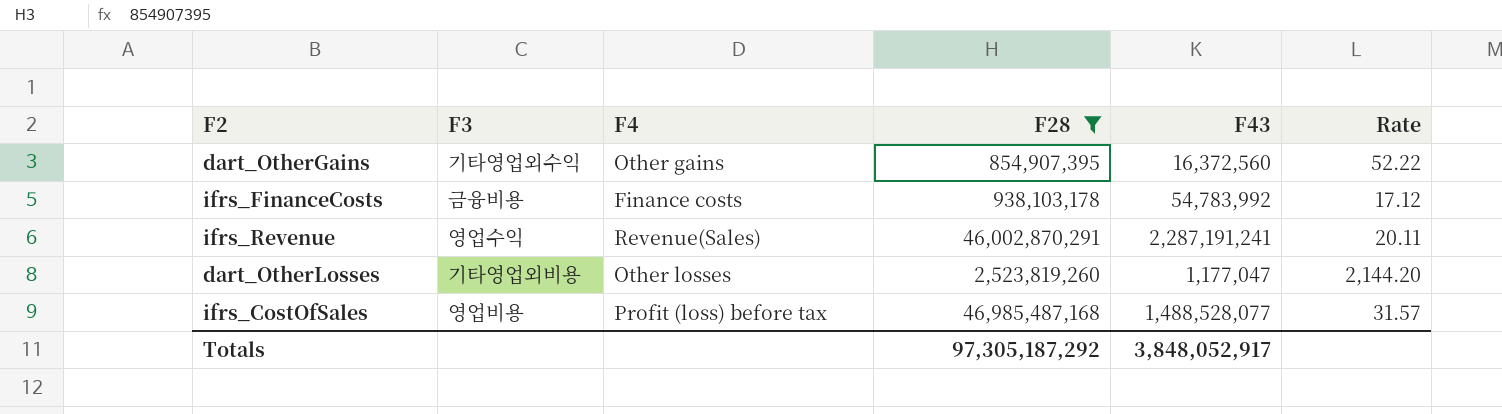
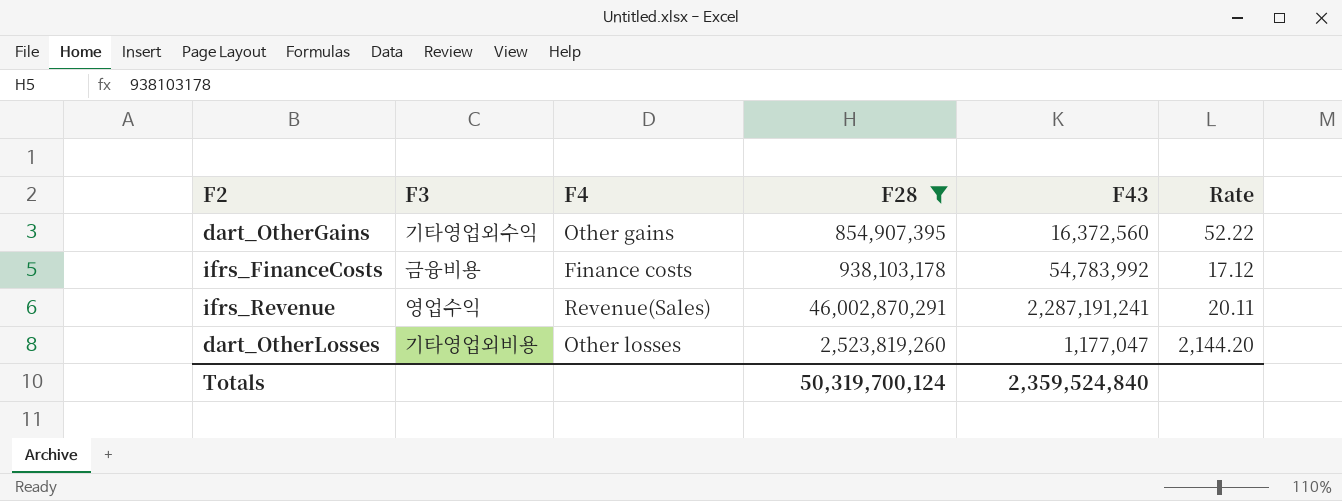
row ifrs_CostOfSales: 영업비용 | Profit (loss) before tax | 46,985,487,168 | 1,488,528,077 | 31.57 -> none
Totals | F28: 97,305,187,292 -> 50,319,700,124
Totals | F43: 3,848,052,917 -> 2,359,524,840

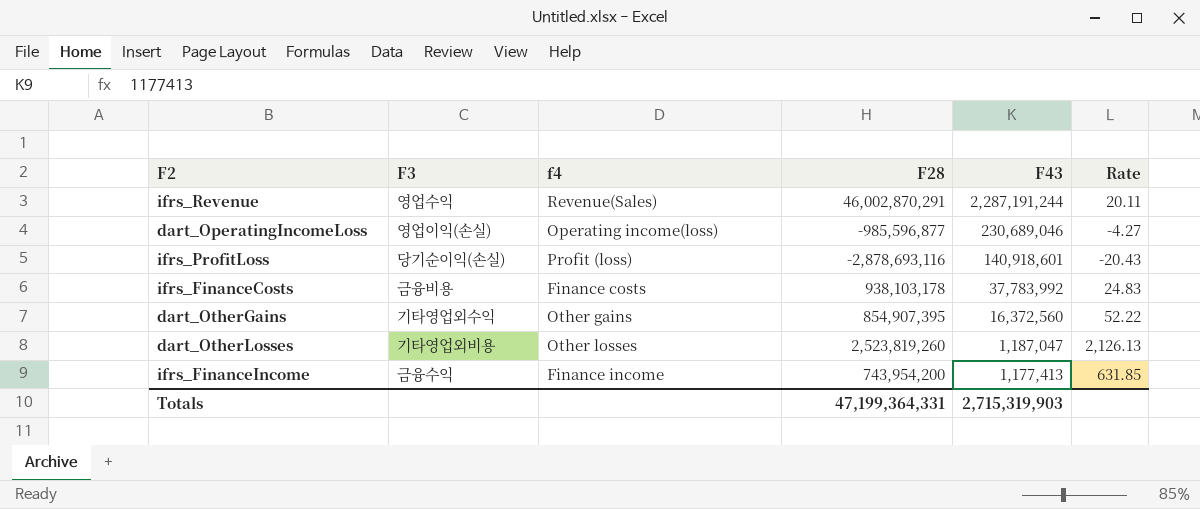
filter: F28 >= 854,907,395 -> none
row order: none -> F43 descending
column name: F4 -> f4
ifrs_Revenue | F43: 2,287,191,241 -> 2,287,191,244
ifrs_FinanceCosts | F43: 54,783,992 -> 37,783,992
ifrs_FinanceCosts | Rate: 17.12 -> 24.83
dart_OtherLosses | F43: 1,177,047 -> 1,187,047
dart_OtherLosses | Rate: 2,144.20 -> 2,126.13
Totals | F28: 50,319,700,124 -> 47,199,364,331
Totals | F43: 2,359,524,840 -> 2,715,319,903

